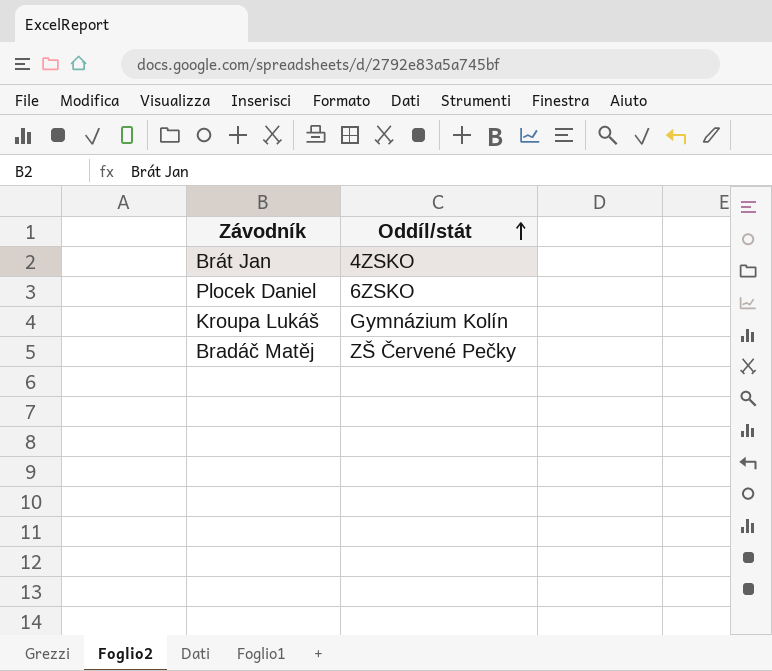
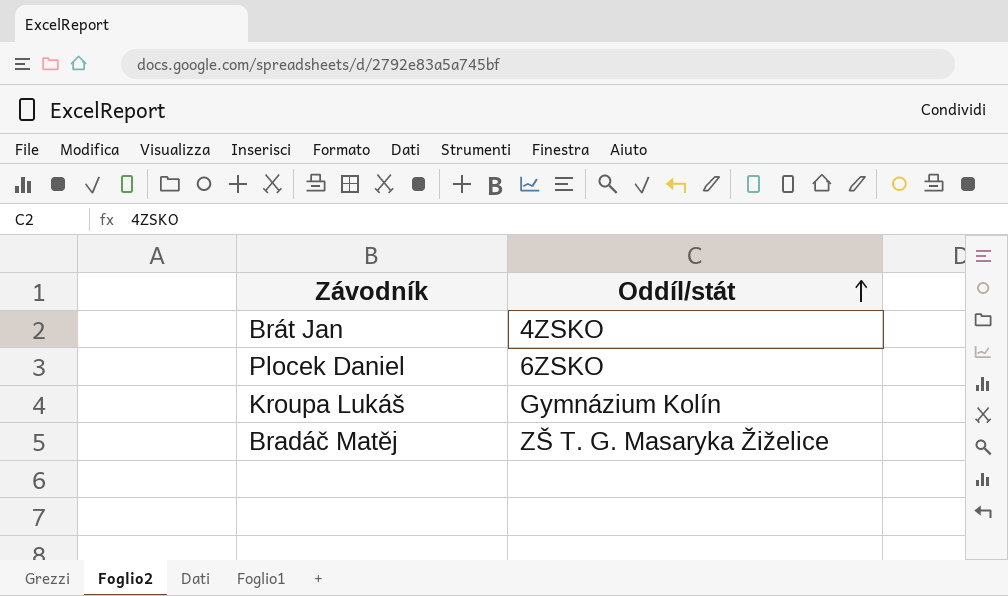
Bradáč Matěj | Oddíl/stát: ZŠ Červené Pečky -> ZŠ T. G. Masaryka Žiželice

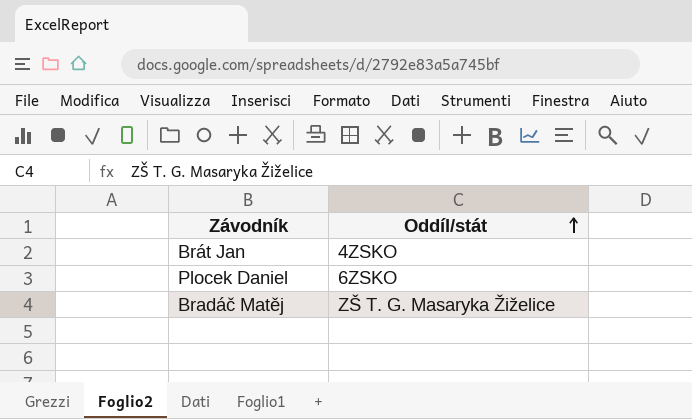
row Kroupa Lukáš: Gymnázium Kolín -> none

